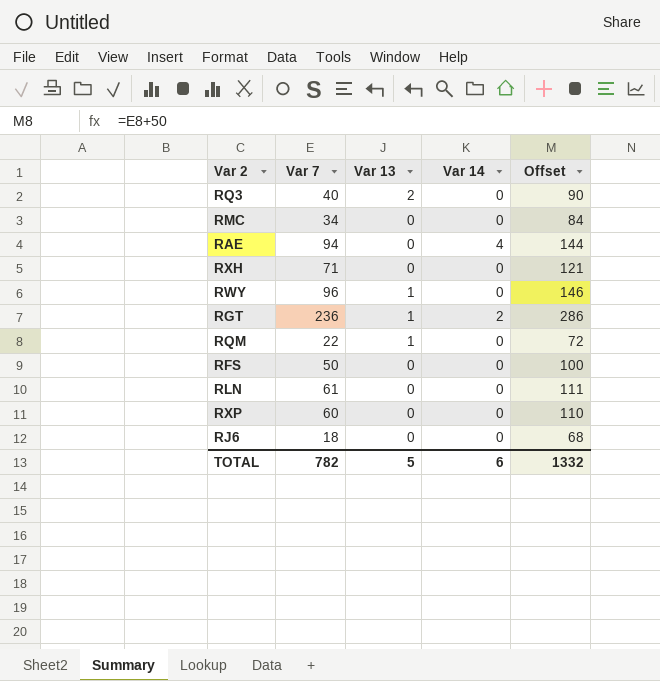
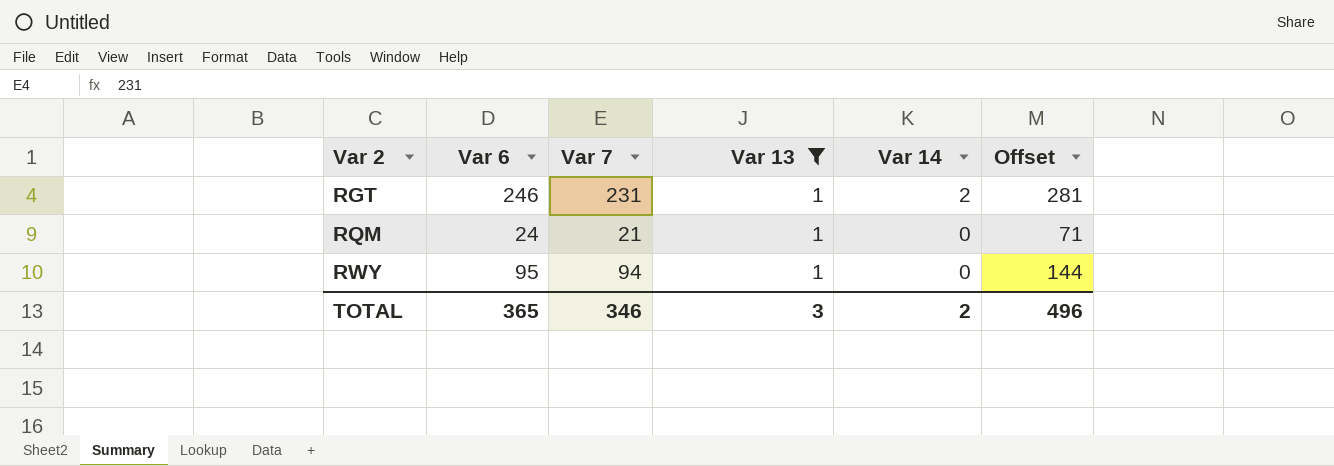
filter: none -> Var 13 = 1
row order: none -> Var 2 ascending
column Var 6 | position: none -> 2
RGT | Var 7: 236 -> 231
RGT | Offset: 286 -> 281
RQM | Var 7: 22 -> 21
RQM | Offset: 72 -> 71
RWY | Var 7: 96 -> 94
RWY | Offset: 146 -> 144
TOTAL | Var 7: 782 -> 346
TOTAL | Var 13: 5 -> 3
TOTAL | Var 14: 6 -> 2
TOTAL | Offset: 1332 -> 496

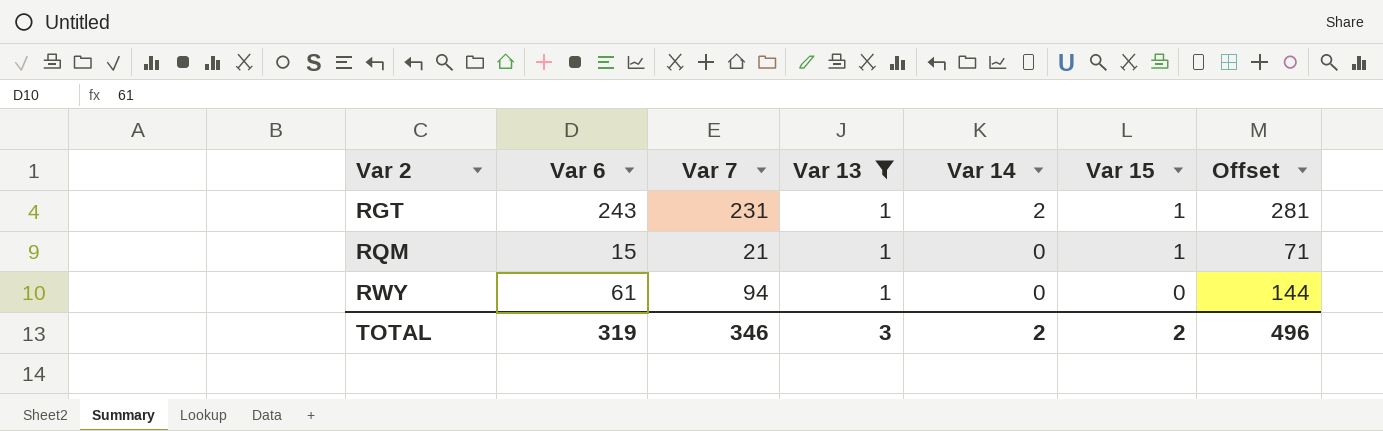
column Var 15 | position: none -> 6
RGT | Var 6: 246 -> 243
RQM | Var 6: 24 -> 15
RWY | Var 6: 95 -> 61
TOTAL | Var 6: 365 -> 319

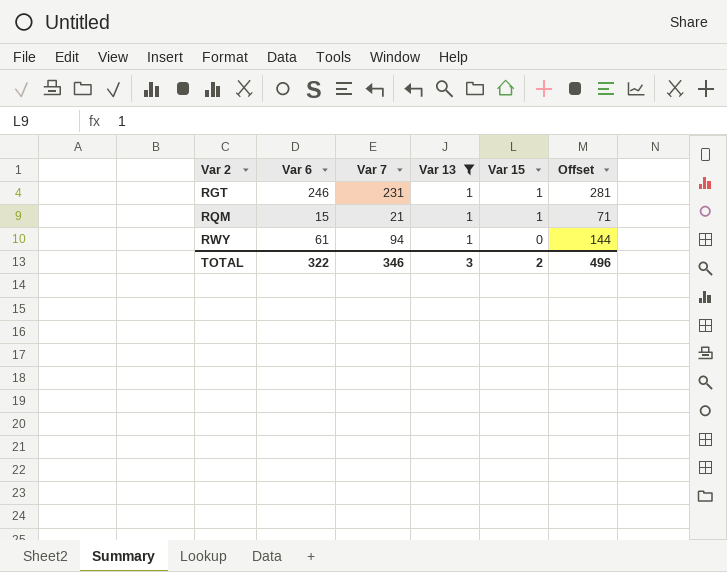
column Var 14 | position: 5 -> none
RGT | Var 6: 243 -> 246
TOTAL | Var 6: 319 -> 322

